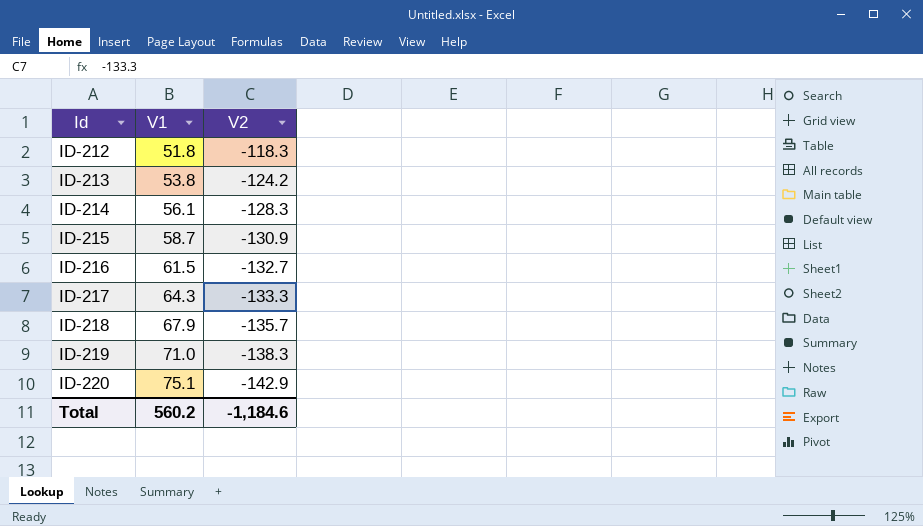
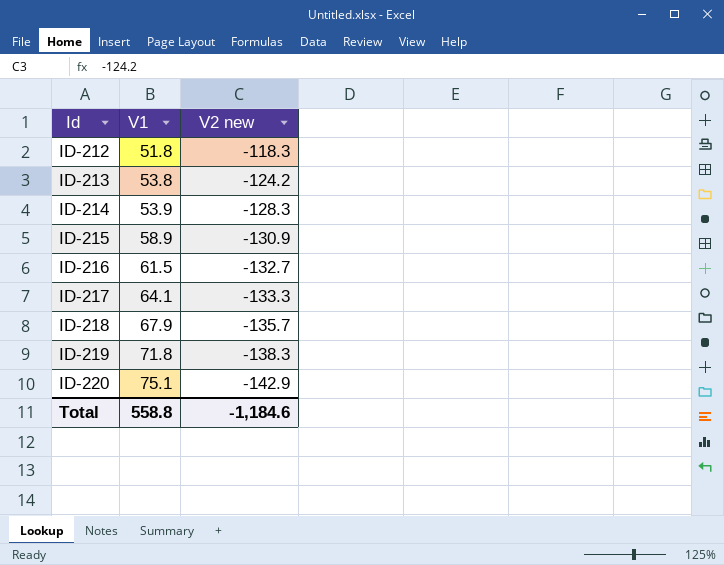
column name: V2 -> V2 new
ID-214 | V1: 56.1 -> 53.9
ID-215 | V1: 58.7 -> 58.9
ID-217 | V1: 64.3 -> 64.1
ID-219 | V1: 71.0 -> 71.8
Total | V1: 560.2 -> 558.8

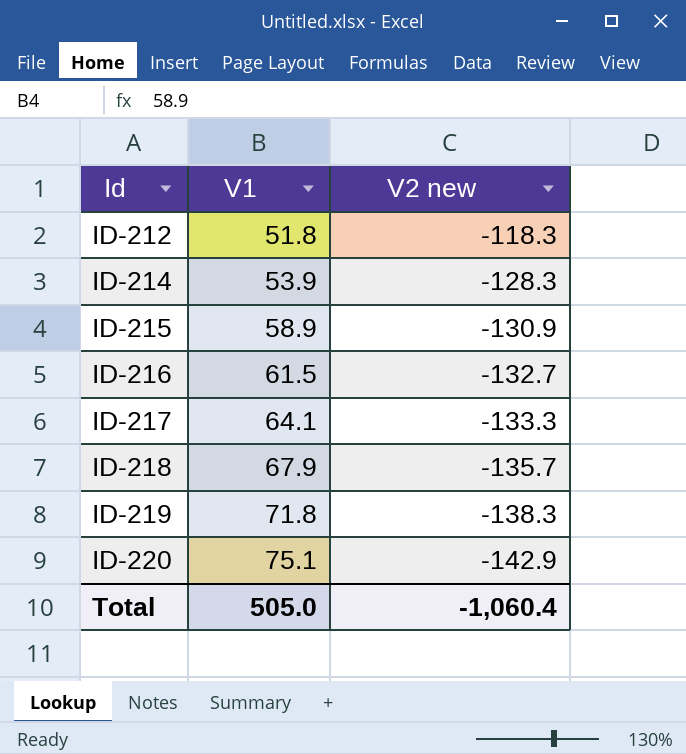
row ID-213: 53.8 | -124.2 -> none
Total | V1: 558.8 -> 505.0
Total | V2 new: -1,184.6 -> -1,060.4

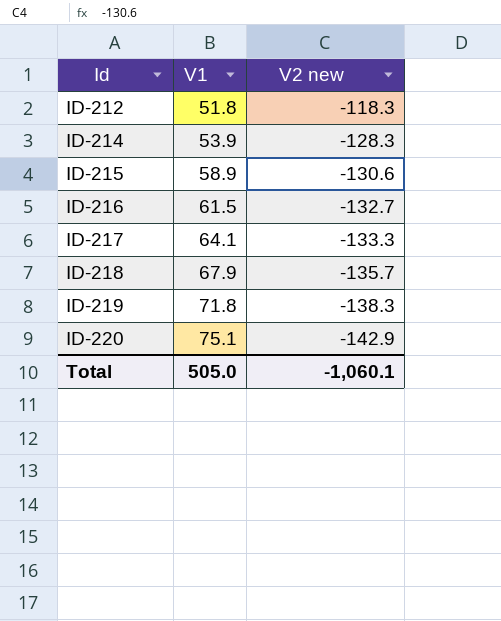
ID-215 | V2 new: -130.9 -> -130.6
Total | V2 new: -1,060.4 -> -1,060.1

